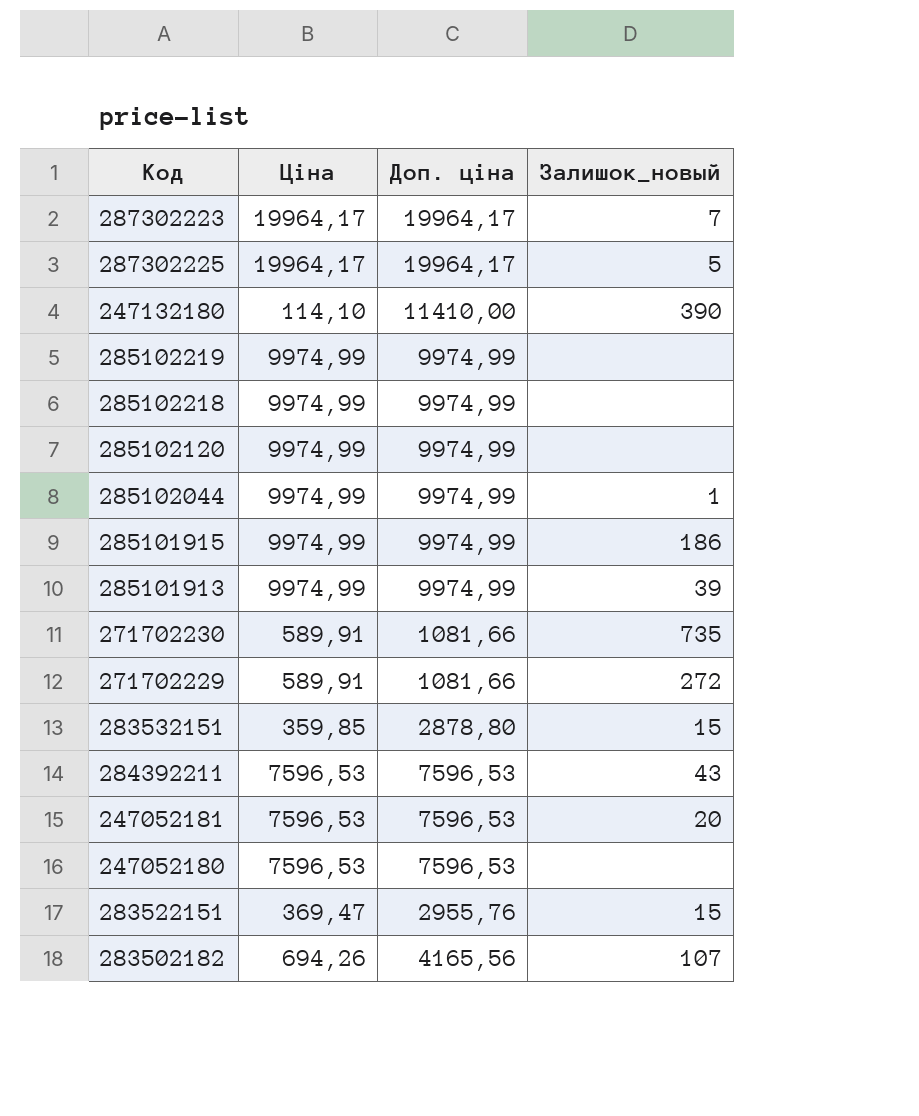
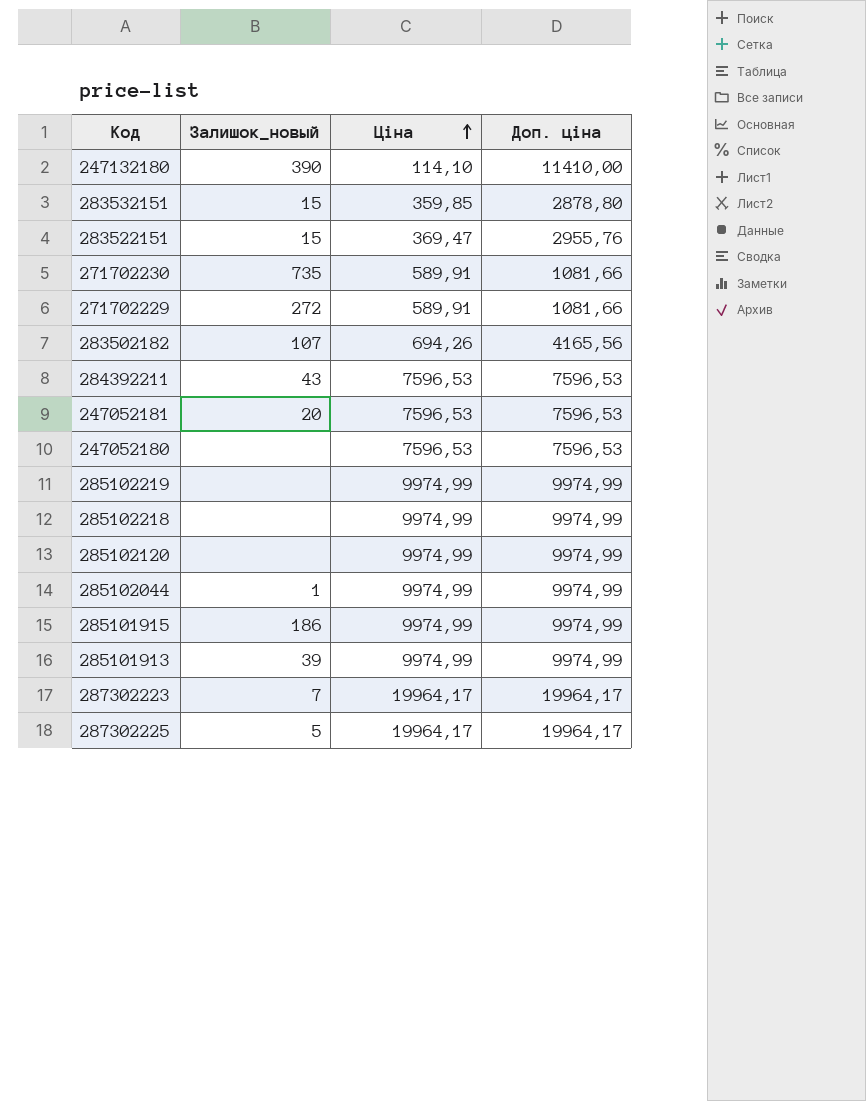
row order: none -> Ціна ascending
column Залишок_новый | position: 4 -> 2

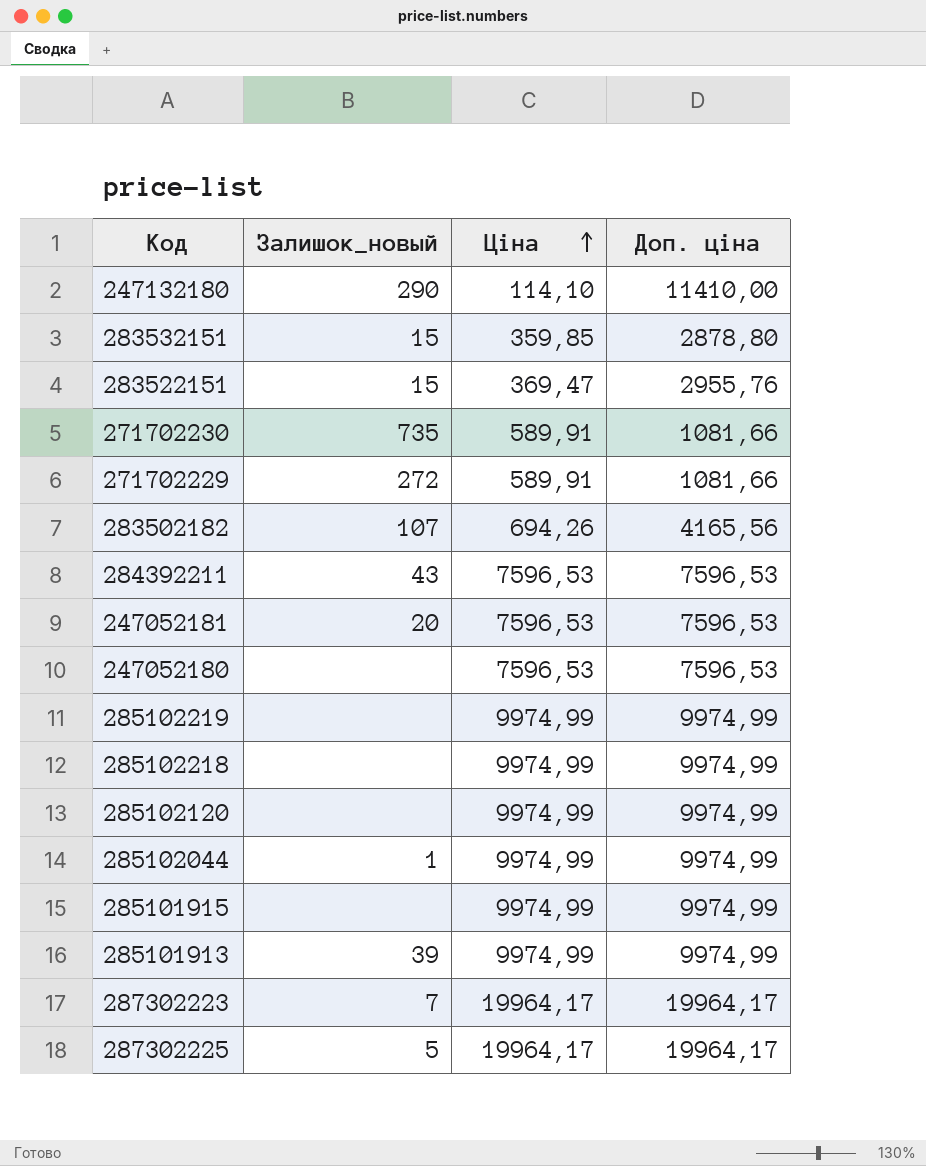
247132180 | Залишок_новый: 390 -> 290
285101915 | Залишок_новый: 186 -> none

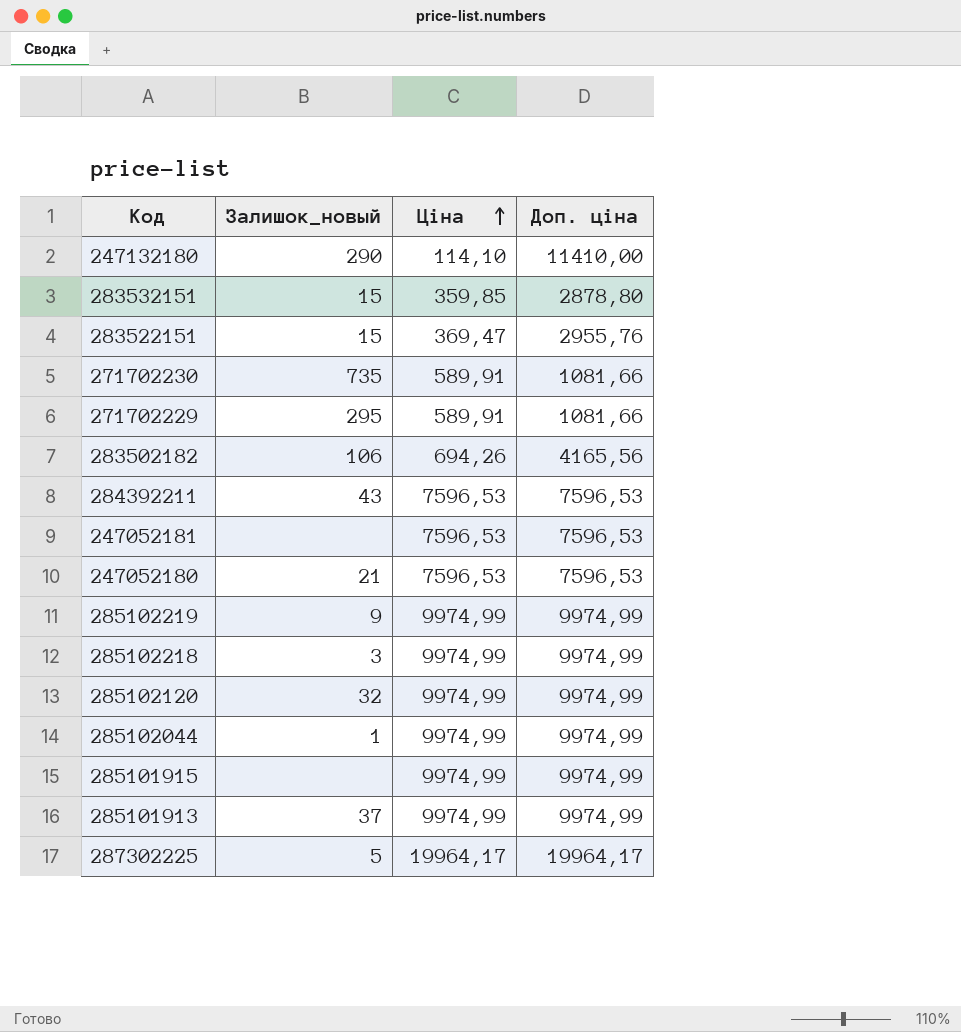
row 287302223: 7 | 19964,17 | 19964,17 -> none
271702229 | Залишок_новый: 272 -> 295
283502182 | Залишок_новый: 107 -> 106
247052181 | Залишок_новый: 20 -> none
247052180 | Залишок_новый: none -> 21
285102219 | Залишок_новый: none -> 9
285102218 | Залишок_новый: none -> 3
285102120 | Залишок_новый: none -> 32
285101913 | Залишок_новый: 39 -> 37

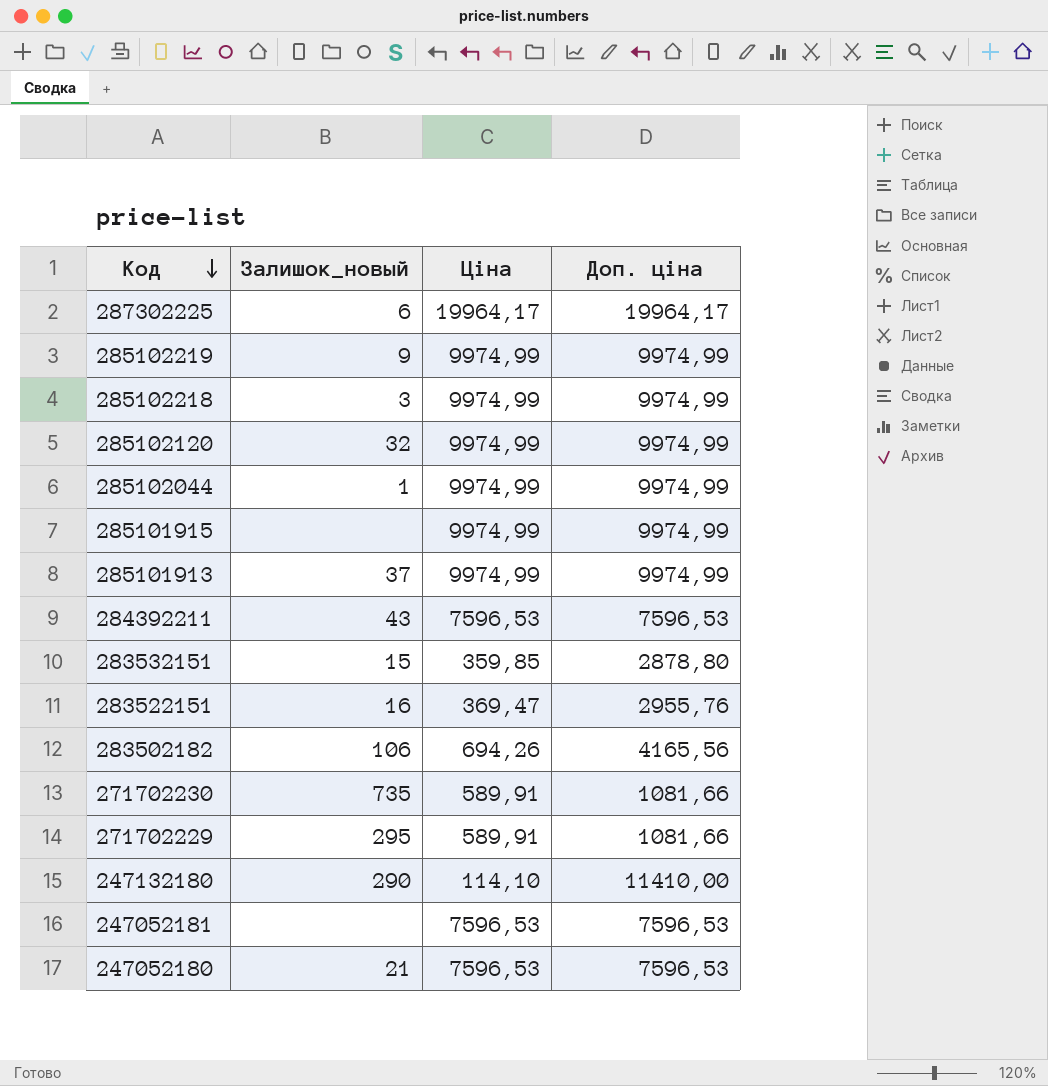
row order: Ціна ascending -> Код descending
287302225 | Залишок_новый: 5 -> 6
283522151 | Залишок_новый: 15 -> 16

